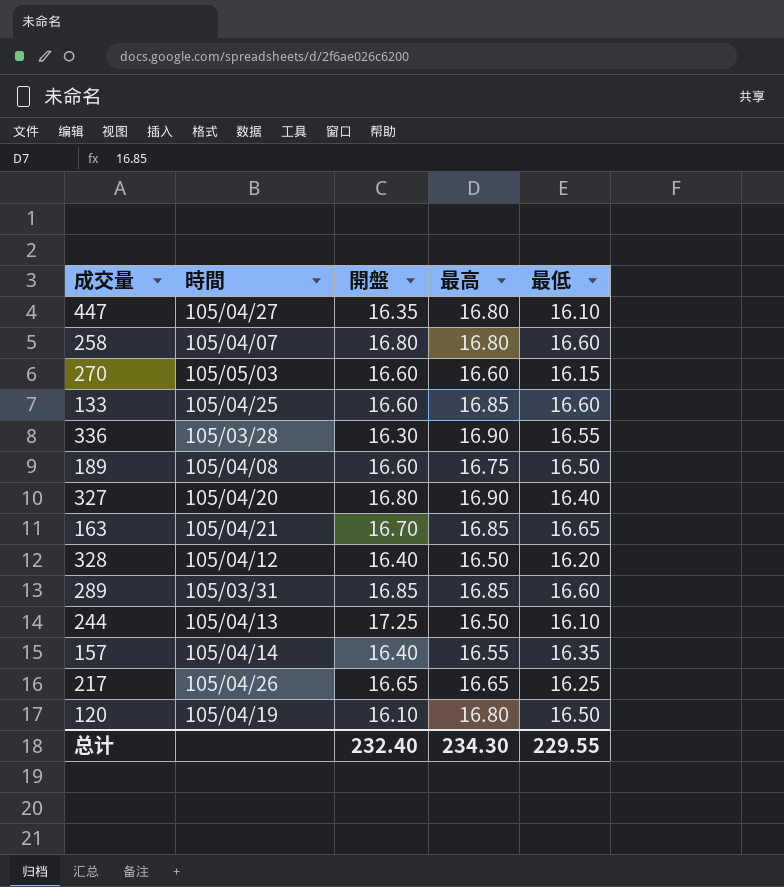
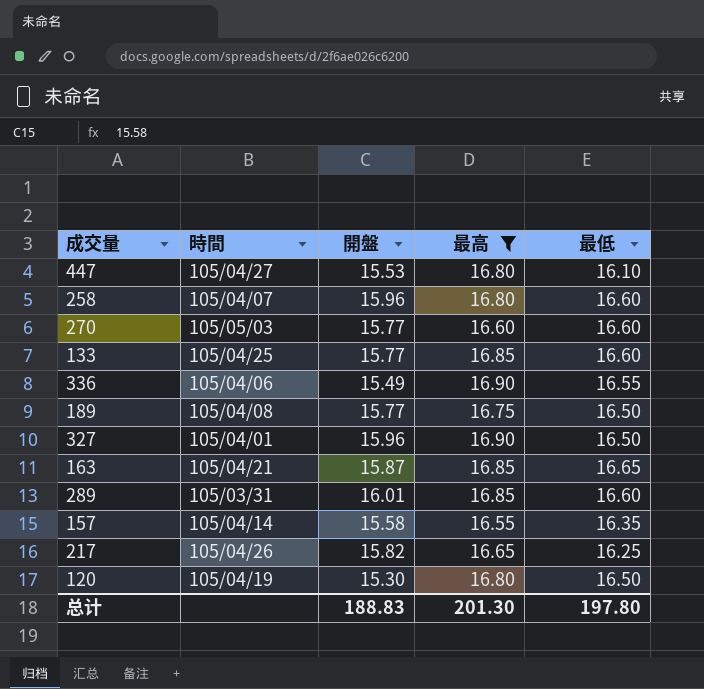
filter: none -> 最高 != 16.50
447 | 開盤: 16.35 -> 15.53
258 | 開盤: 16.80 -> 15.96
270 | 開盤: 16.60 -> 15.77
270 | 最低: 16.15 -> 16.60
133 | 開盤: 16.60 -> 15.77
336 | 時間: 105/03/28 -> 105/04/06
336 | 開盤: 16.30 -> 15.49
189 | 開盤: 16.60 -> 15.77
327 | 時間: 105/04/20 -> 105/04/01
327 | 開盤: 16.80 -> 15.96
327 | 最低: 16.40 -> 16.50
163 | 開盤: 16.70 -> 15.87
289 | 開盤: 16.85 -> 16.01
157 | 開盤: 16.40 -> 15.58
217 | 開盤: 16.65 -> 15.82
120 | 開盤: 16.10 -> 15.30
总计 | 開盤: 232.40 -> 188.83
总计 | 最高: 234.30 -> 201.30
总计 | 最低: 229.55 -> 197.80

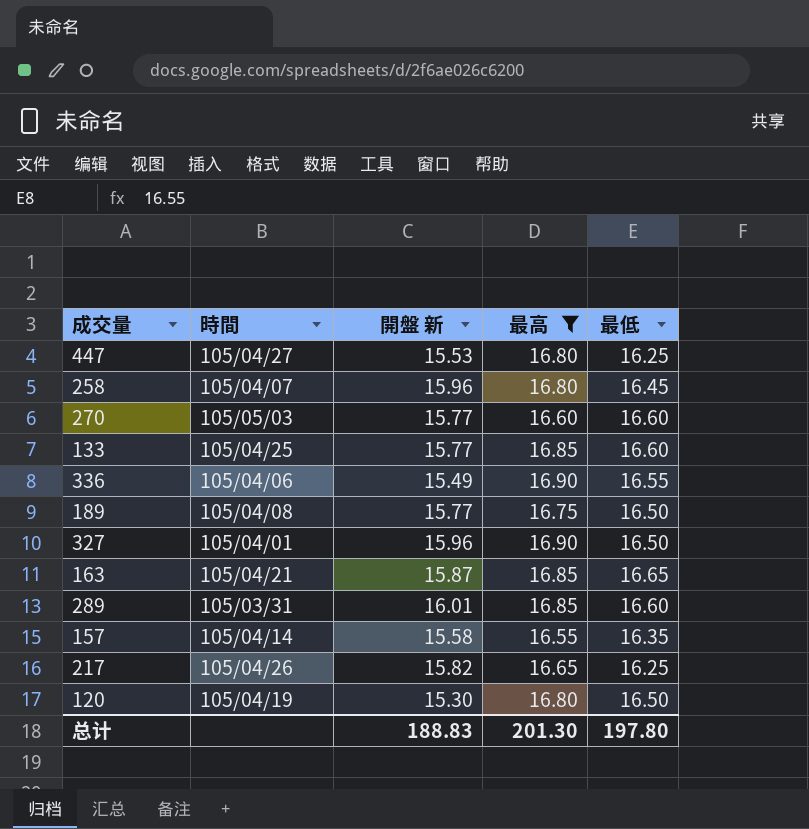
column name: 開盤 -> 開盤 新
447 | 最低: 16.10 -> 16.25
258 | 最低: 16.60 -> 16.45

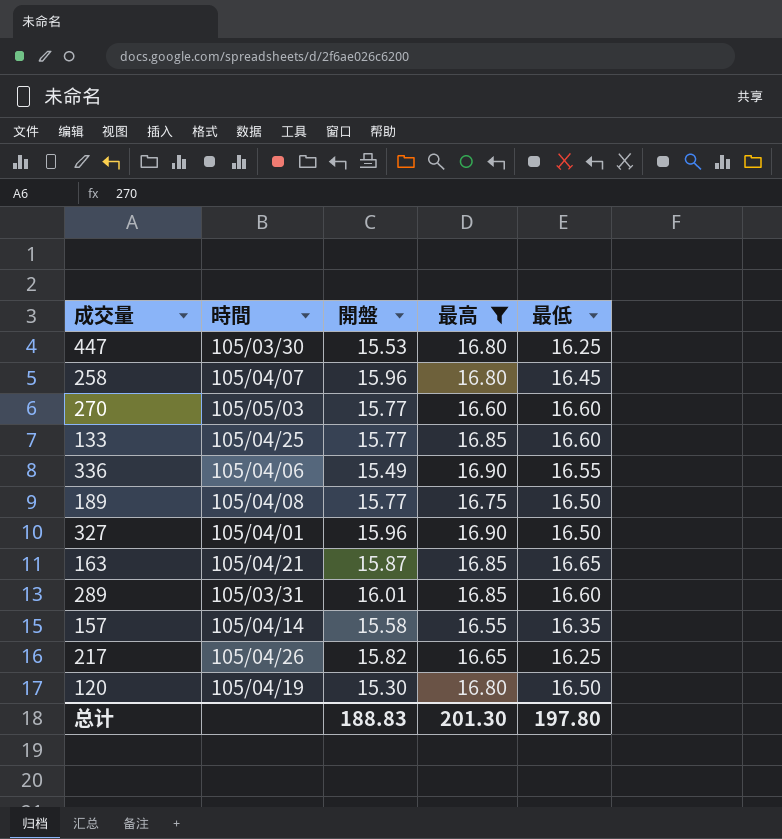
column name: 開盤 新 -> 開盤
447 | 時間: 105/04/27 -> 105/03/30

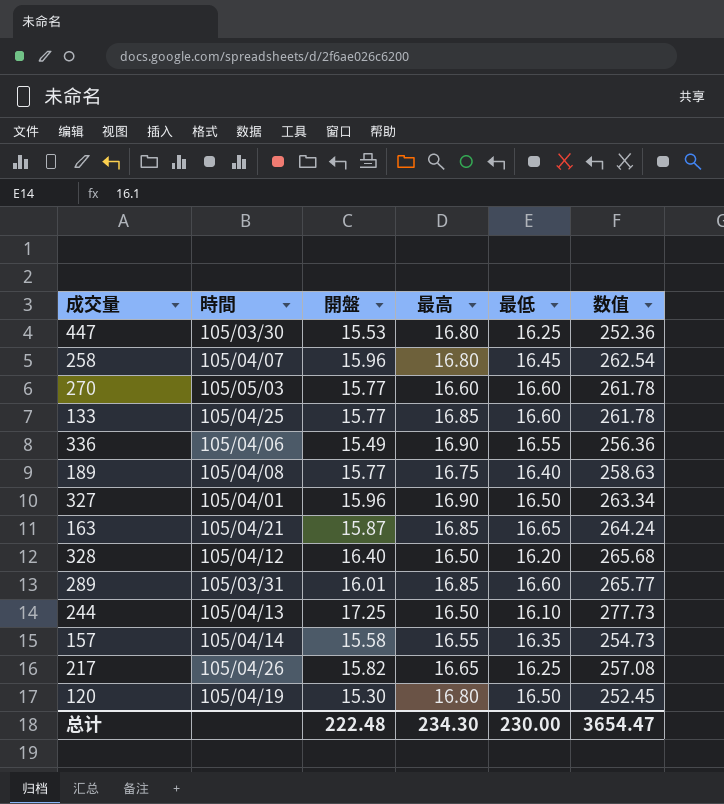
filter: 最高 != 16.50 -> none
column 数值 | formula: none -> [開盤] * [最低]
189 | 最低: 16.50 -> 16.40
总计 | 開盤: 188.83 -> 222.48
总计 | 最高: 201.30 -> 234.30
总计 | 最低: 197.80 -> 230.00

